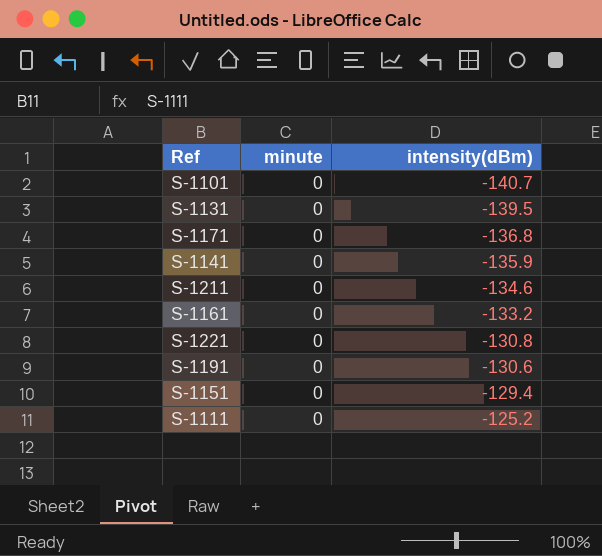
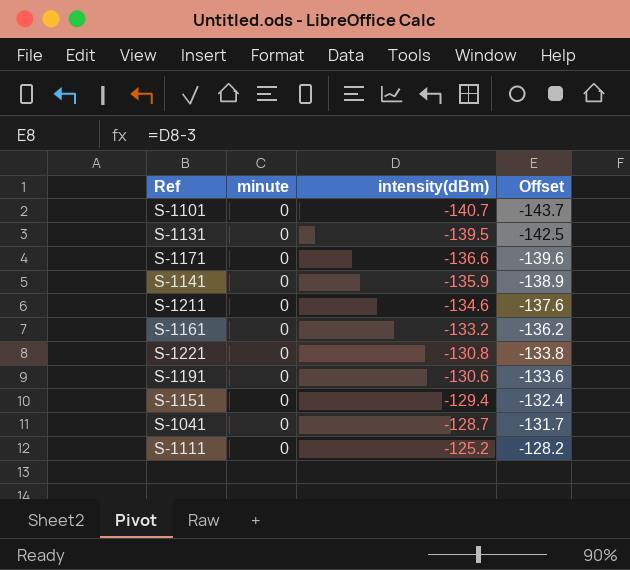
column Offset | formula: none -> [intensity(dBm)] - 3
S-1171 | intensity(dBm): -136.8 -> -136.6
row S-1041: none -> 0 | -128.7 | -131.7

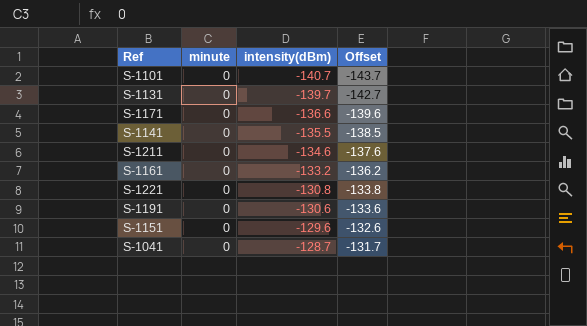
row S-1111: 0 | -125.2 | -128.2 -> none
S-1131 | intensity(dBm): -139.5 -> -139.7
S-1131 | Offset: -142.5 -> -142.7
S-1141 | intensity(dBm): -135.9 -> -135.5
S-1141 | Offset: -138.9 -> -138.5
S-1151 | intensity(dBm): -129.4 -> -129.6
S-1151 | Offset: -132.4 -> -132.6

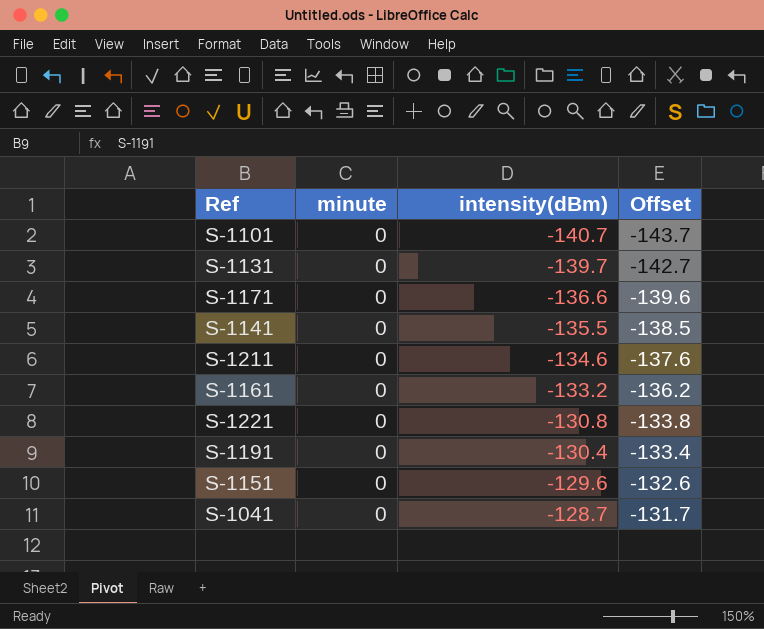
S-1191 | intensity(dBm): -130.6 -> -130.4
S-1191 | Offset: -133.6 -> -133.4

